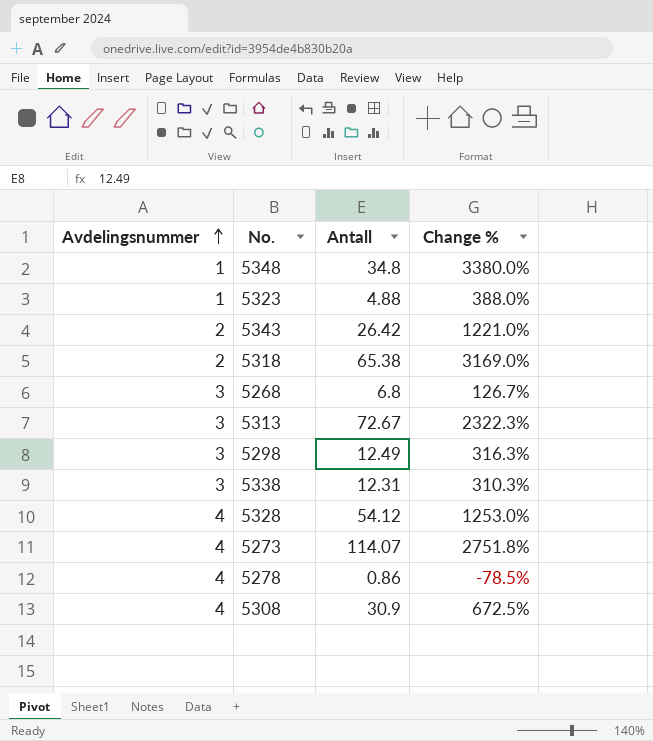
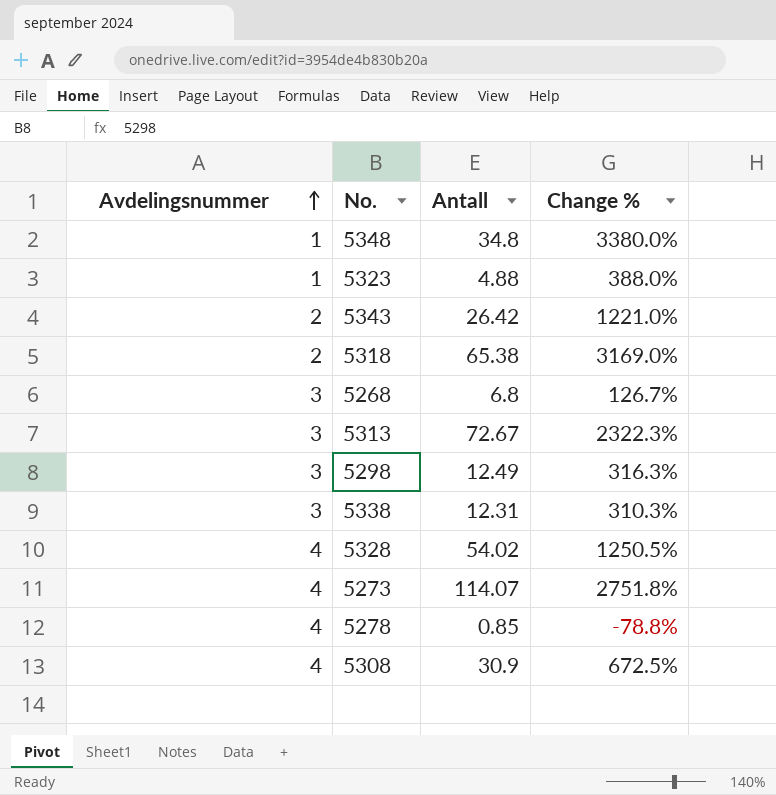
5328 | Antall: 54.12 -> 54.02
5328 | Change %: 1253.0% -> 1250.5%
5278 | Antall: 0.86 -> 0.85
5278 | Change %: -78.5% -> -78.8%

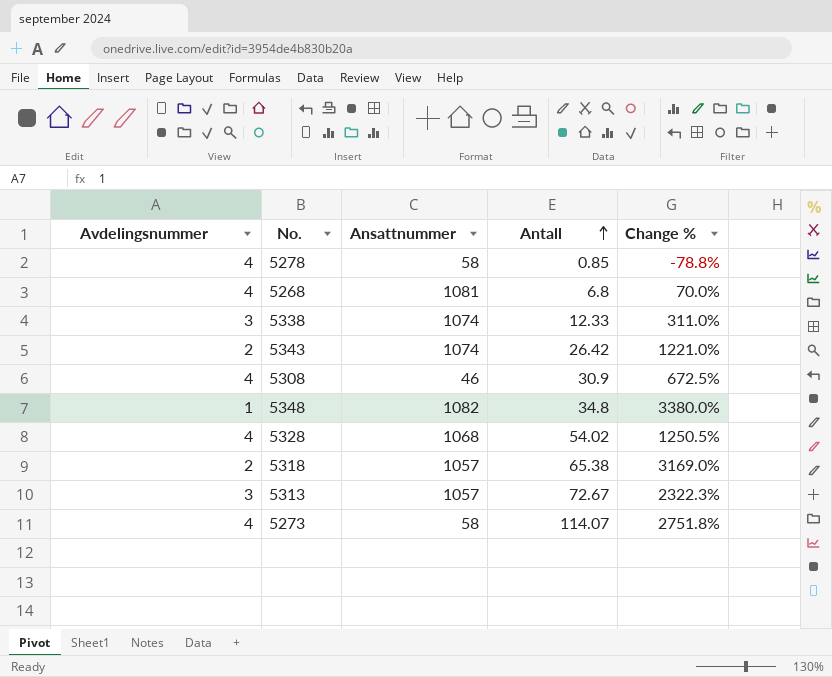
row order: Avdelingsnummer ascending -> Antall ascending
column Ansattnummer | position: none -> 3
row 5323: 1 | 4.88 | 388.0% -> none
row 5298: 3 | 12.49 | 316.3% -> none
5268 | Avdelingsnummer: 3 -> 4
5268 | Change %: 126.7% -> 70.0%
5338 | Antall: 12.31 -> 12.33
5338 | Change %: 310.3% -> 311.0%

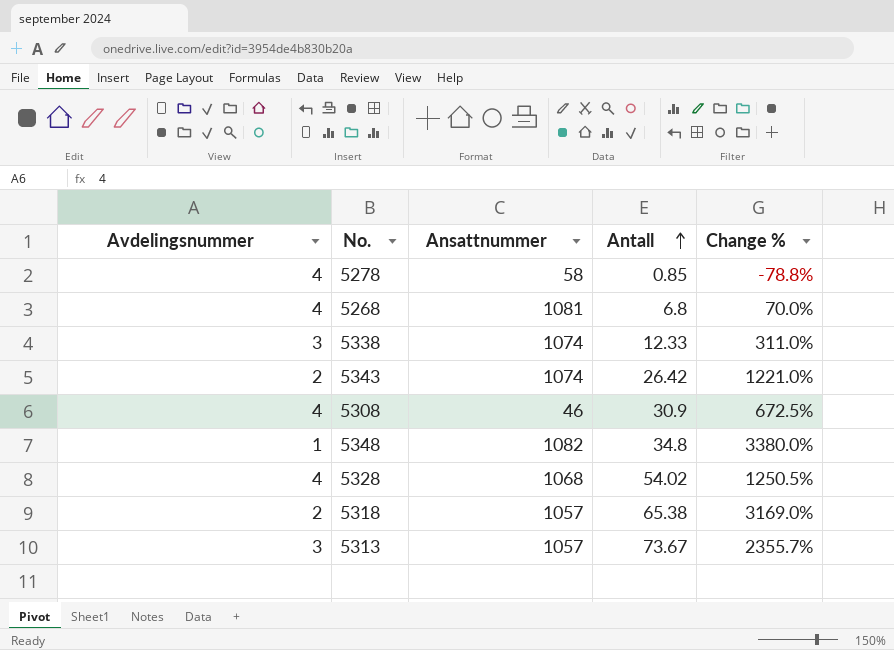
row 5273: 4 | 58 | 114.07 | 2751.8% -> none
5313 | Antall: 72.67 -> 73.67
5313 | Change %: 2322.3% -> 2355.7%

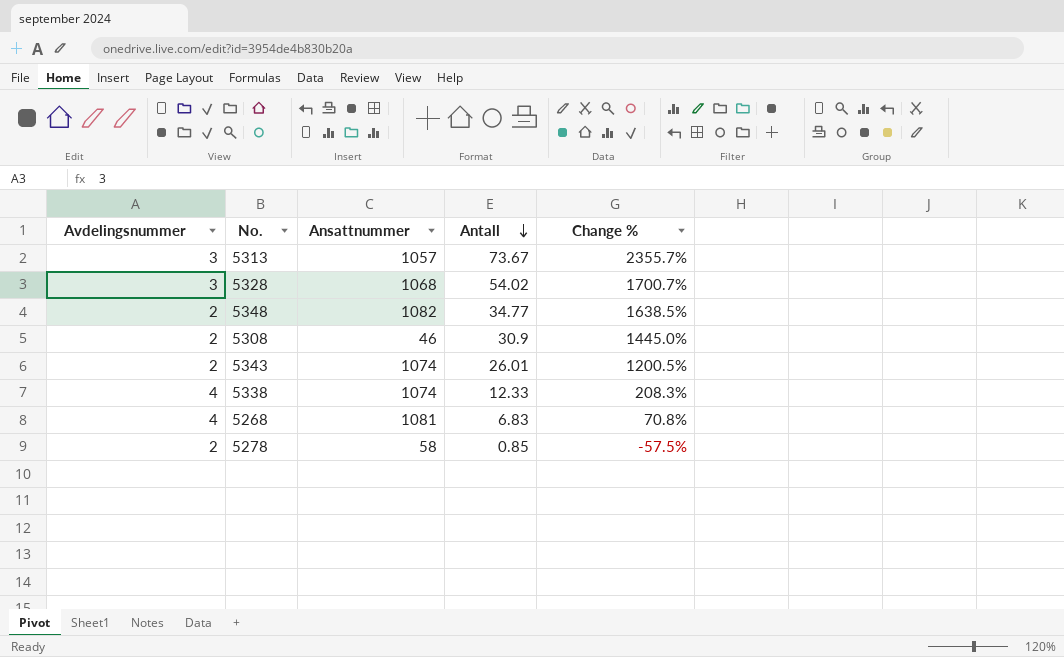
row order: Antall ascending -> Antall descending
row 5318: 2 | 1057 | 65.38 | 3169.0% -> none
5328 | Avdelingsnummer: 4 -> 3
5328 | Change %: 1250.5% -> 1700.7%
5348 | Avdelingsnummer: 1 -> 2
5348 | Antall: 34.8 -> 34.77
5348 | Change %: 3380.0% -> 1638.5%
5308 | Avdelingsnummer: 4 -> 2
5308 | Change %: 672.5% -> 1445.0%
5343 | Antall: 26.42 -> 26.01
5343 | Change %: 1221.0% -> 1200.5%
5338 | Avdelingsnummer: 3 -> 4
5338 | Change %: 311.0% -> 208.3%
5268 | Antall: 6.8 -> 6.83
5268 | Change %: 70.0% -> 70.8%
5278 | Avdelingsnummer: 4 -> 2
5278 | Change %: -78.8% -> -57.5%

